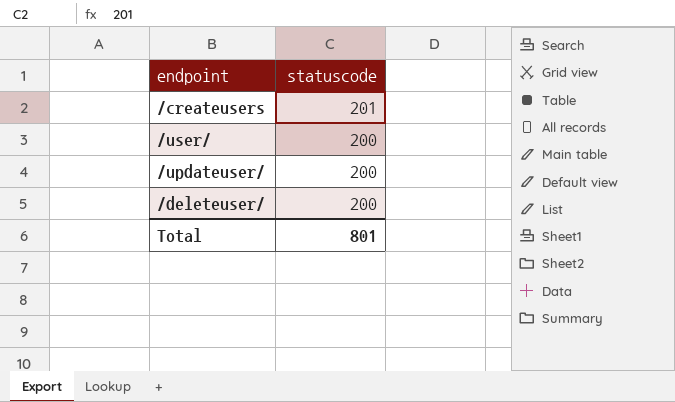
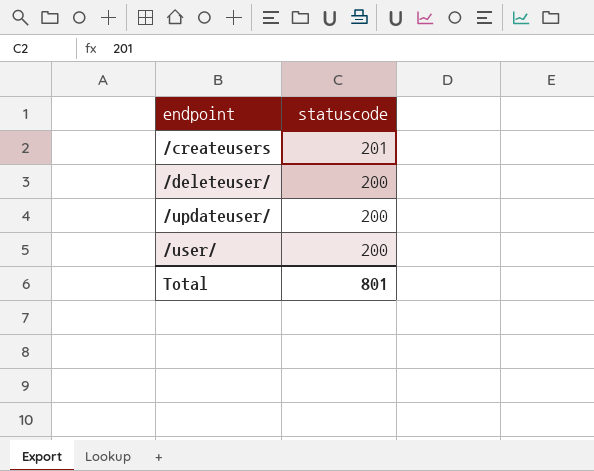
row order: statuscode descending -> endpoint ascending

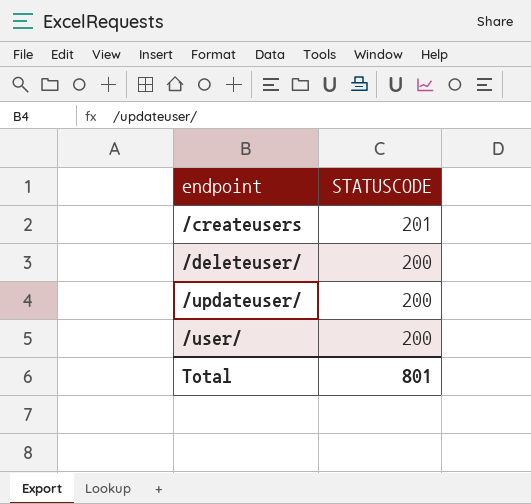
column name: statuscode -> STATUSCODE

